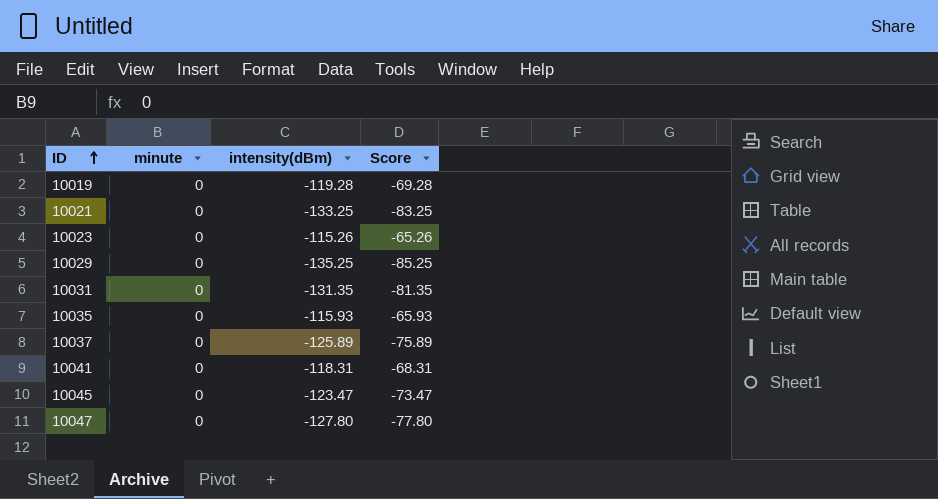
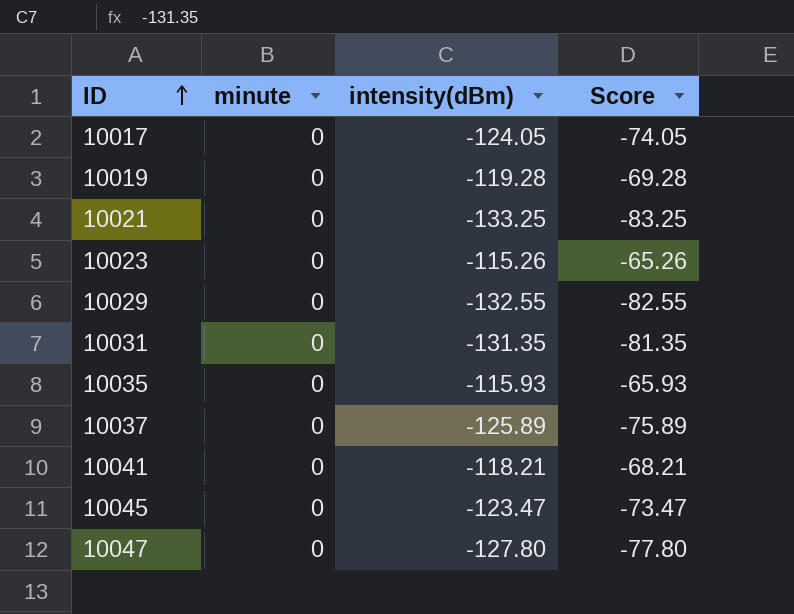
row 10017: none -> 0 | -124.05 | -74.05
10029 | intensity(dBm): -135.25 -> -132.55
10029 | Score: -85.25 -> -82.55
10041 | intensity(dBm): -118.31 -> -118.21
10041 | Score: -68.31 -> -68.21

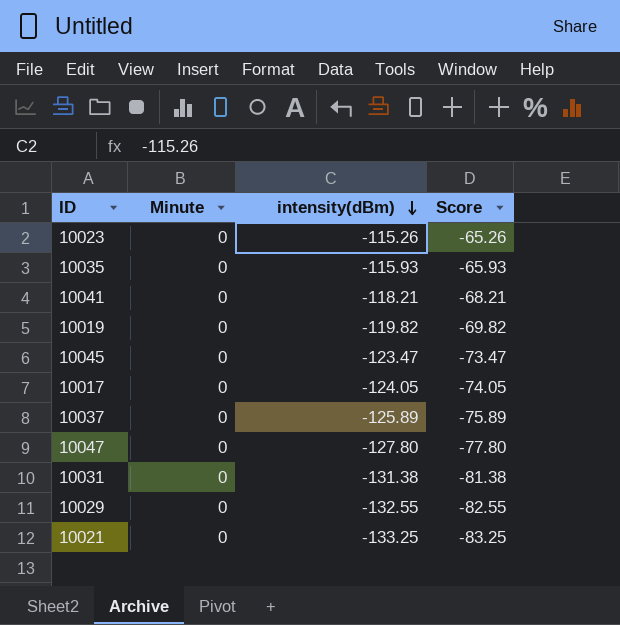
row order: ID ascending -> intensity(dBm) descending
column name: minute -> Minute
10019 | intensity(dBm): -119.28 -> -119.82
10019 | Score: -69.28 -> -69.82
10031 | intensity(dBm): -131.35 -> -131.38
10031 | Score: -81.35 -> -81.38

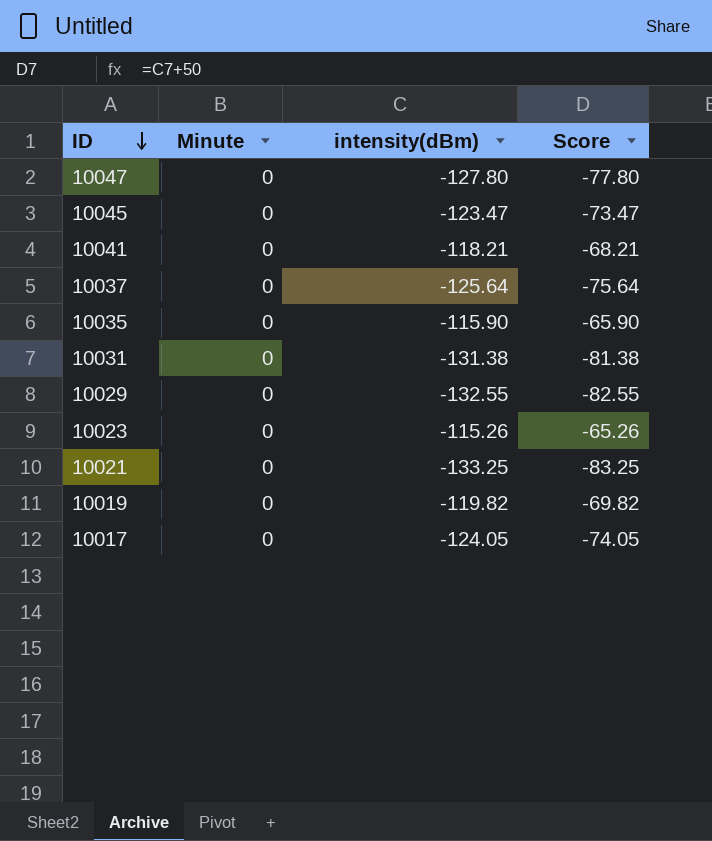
row order: intensity(dBm) descending -> ID descending
10037 | intensity(dBm): -125.89 -> -125.64
10037 | Score: -75.89 -> -75.64
10035 | intensity(dBm): -115.93 -> -115.90
10035 | Score: -65.93 -> -65.90

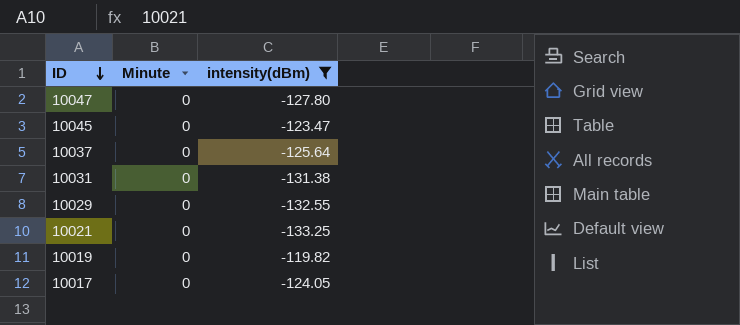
filter: none -> intensity(dBm) <= -119.82
column Score | formula: [intensity(dBm)] + 50 -> none

